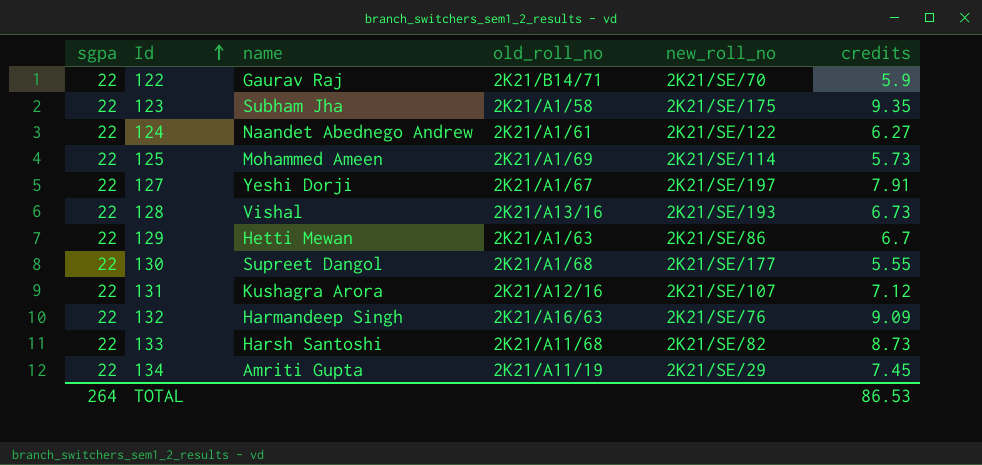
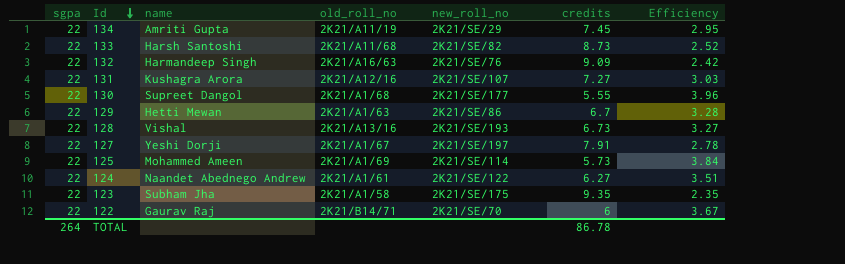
row order: Id ascending -> Id descending
column Efficiency | formula: none -> [sgpa] / [credits]
131 | credits: 7.12 -> 7.27
122 | credits: 5.9 -> 6
TOTAL | credits: 86.53 -> 86.78

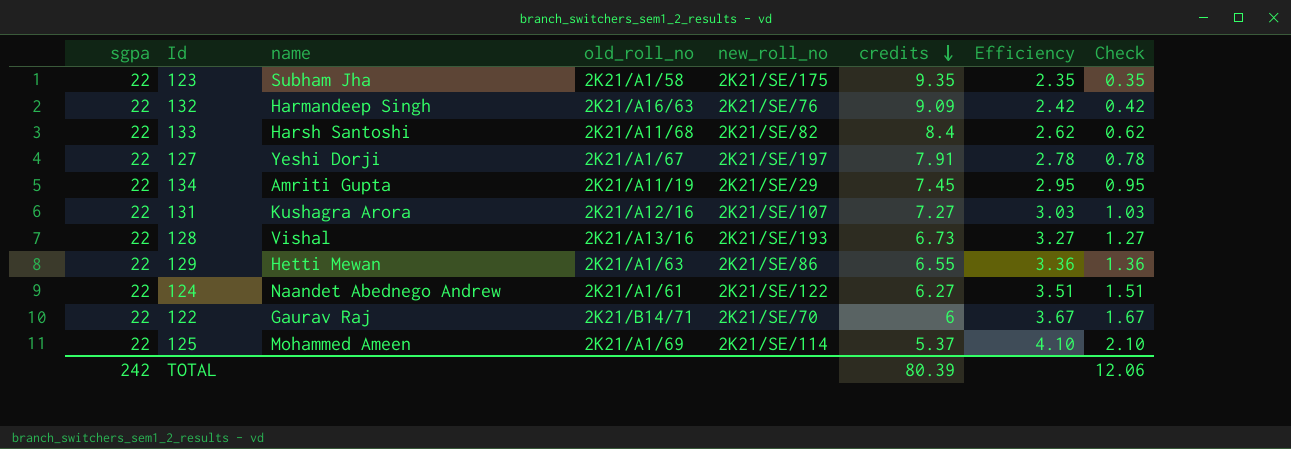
row order: Id descending -> credits descending
column Check | formula: none -> [Efficiency] - 2
row 130: 22 | Supreet Dangol | 2K21/A1/68 | 2K21/SE/177 | 5.55 | 3.96 -> none
133 | credits: 8.73 -> 8.4
133 | Efficiency: 2.52 -> 2.62
129 | credits: 6.7 -> 6.55
129 | Efficiency: 3.28 -> 3.36
125 | credits: 5.73 -> 5.37
125 | Efficiency: 3.84 -> 4.10
TOTAL | sgpa: 264 -> 242
TOTAL | credits: 86.78 -> 80.39

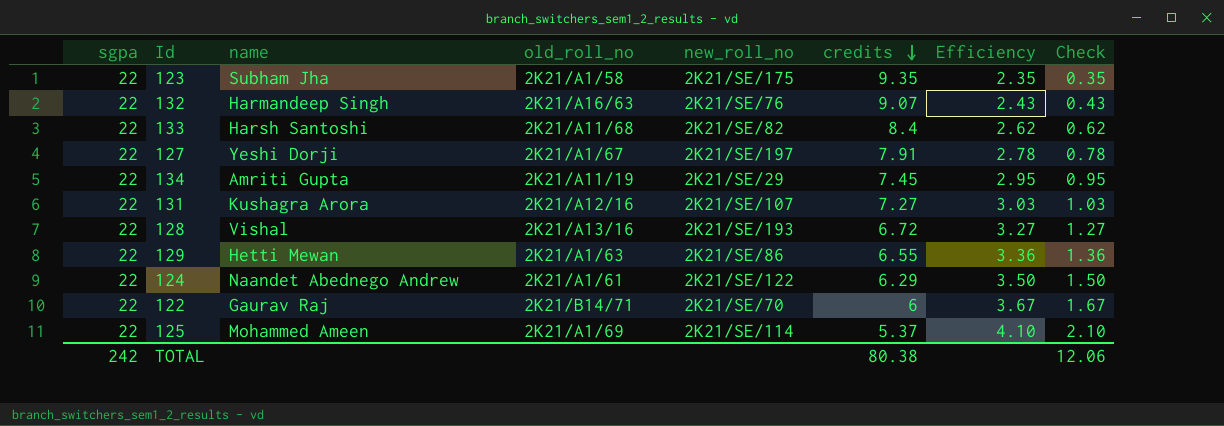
132 | credits: 9.09 -> 9.07
132 | Efficiency: 2.42 -> 2.43
132 | Check: 0.42 -> 0.43
128 | credits: 6.73 -> 6.72
124 | credits: 6.27 -> 6.29
124 | Efficiency: 3.51 -> 3.50
124 | Check: 1.51 -> 1.50
TOTAL | credits: 80.39 -> 80.38

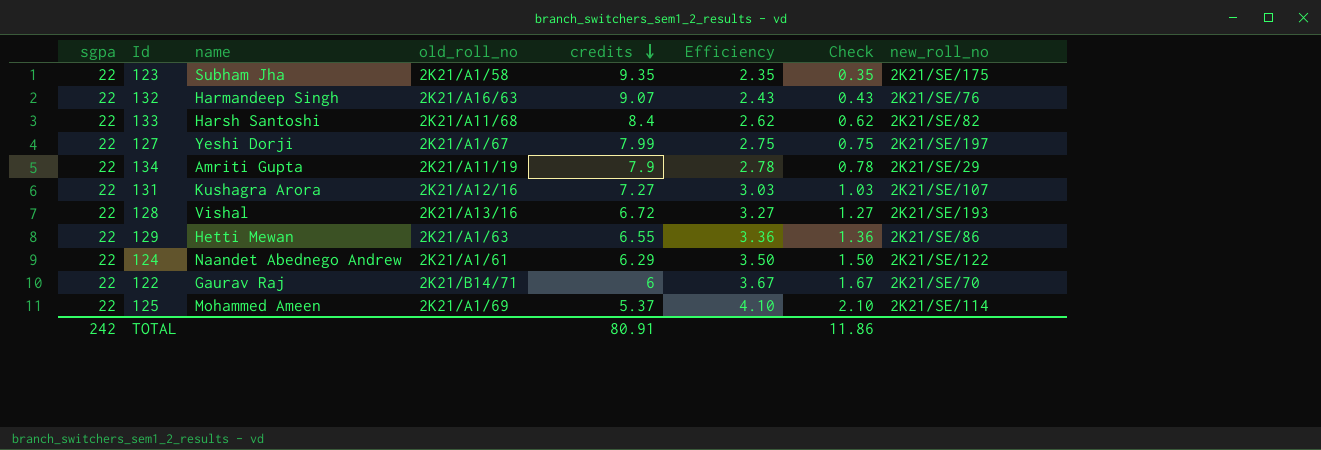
column new_roll_no | position: 5 -> 8
127 | credits: 7.91 -> 7.99
127 | Efficiency: 2.78 -> 2.75
127 | Check: 0.78 -> 0.75
134 | credits: 7.45 -> 7.9
134 | Efficiency: 2.95 -> 2.78
134 | Check: 0.95 -> 0.78
TOTAL | credits: 80.38 -> 80.91
TOTAL | Check: 12.06 -> 11.86

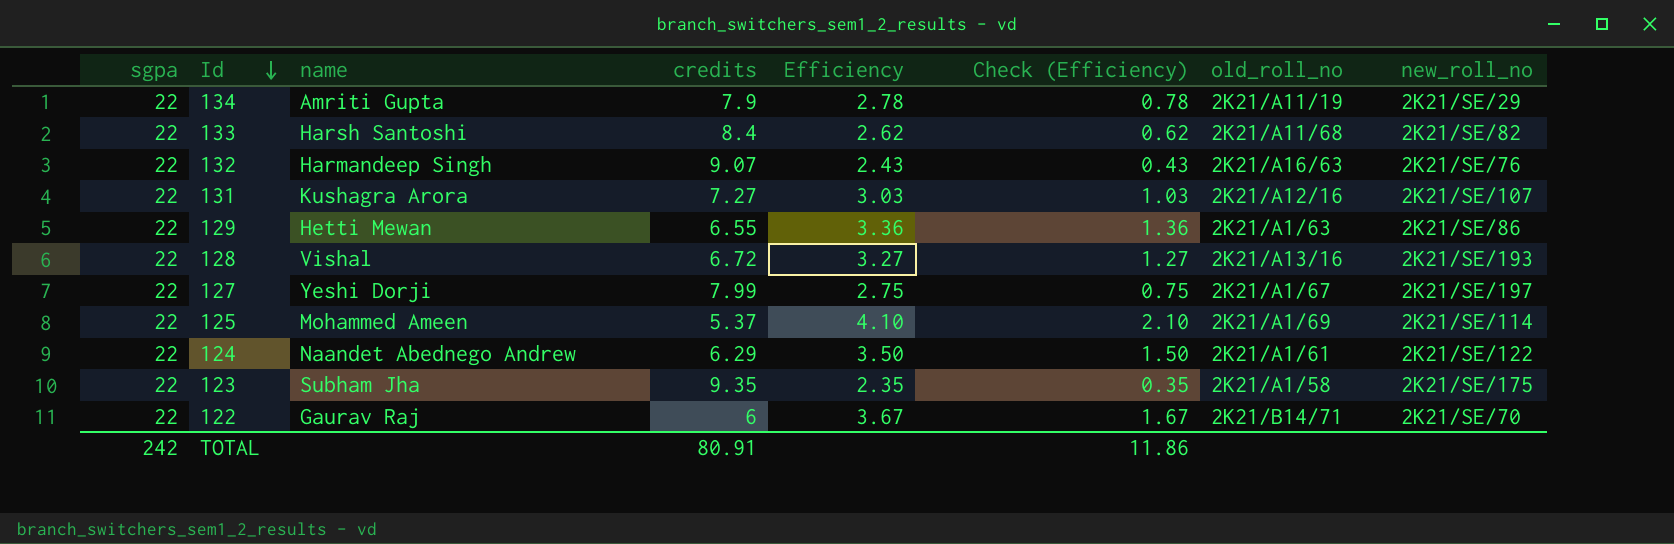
row order: credits descending -> Id descending
column name: Check -> Check (Efficiency)
column old_roll_no | position: 4 -> 7

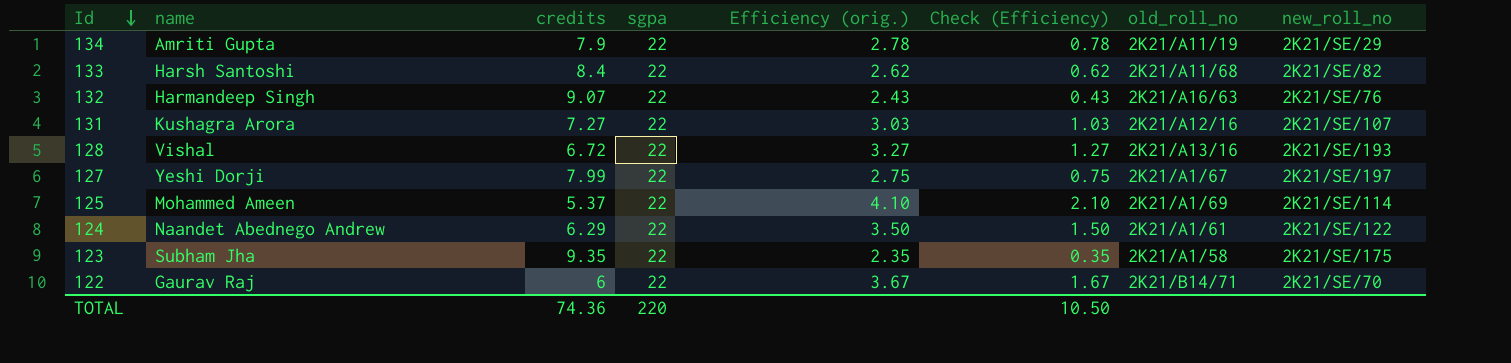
column sgpa | position: 1 -> 4
column name: Efficiency -> Efficiency (orig.)
row 129: 22 | Hetti Mewan | 6.55 | 3.36 | 1.36 | 2K21/A1/63 | 2K21/SE/86 -> none
TOTAL | credits: 80.91 -> 74.36
TOTAL | sgpa: 242 -> 220
TOTAL | Check (Efficiency): 11.86 -> 10.50

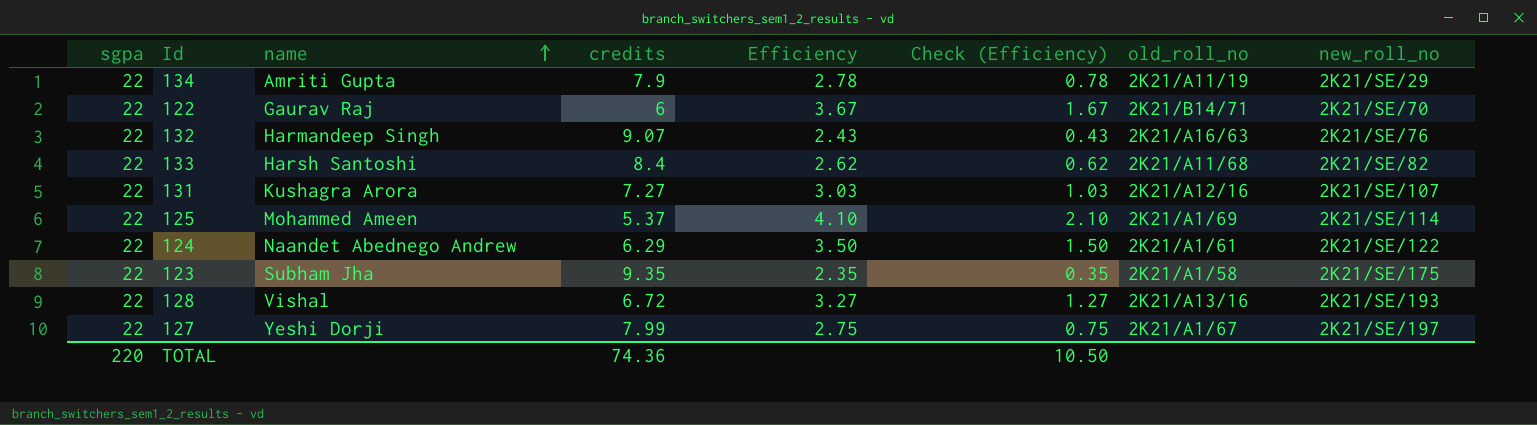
row order: Id descending -> name ascending
column sgpa | position: 4 -> 1
column name: Efficiency (orig.) -> Efficiency

